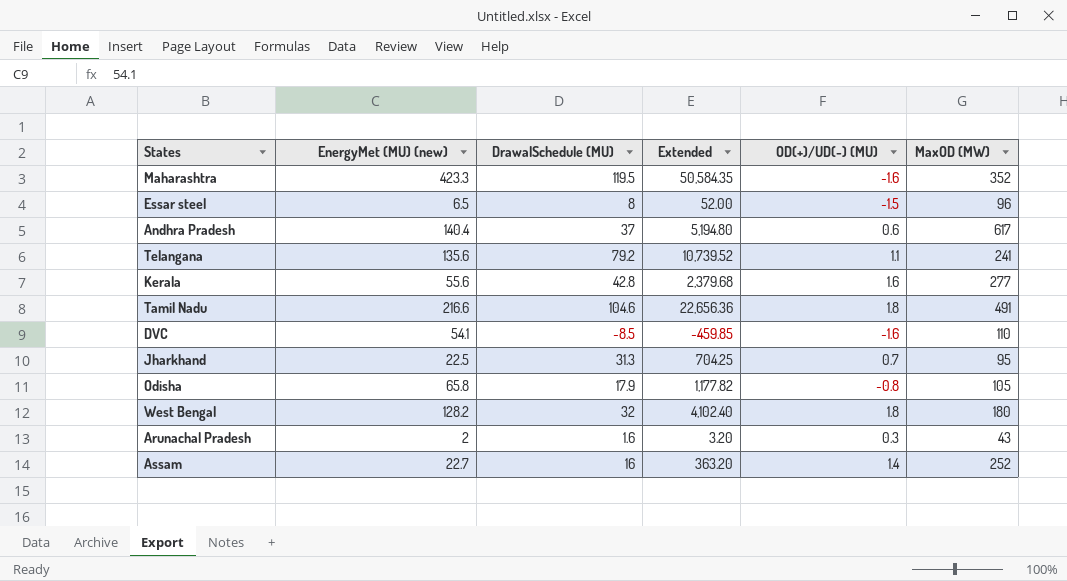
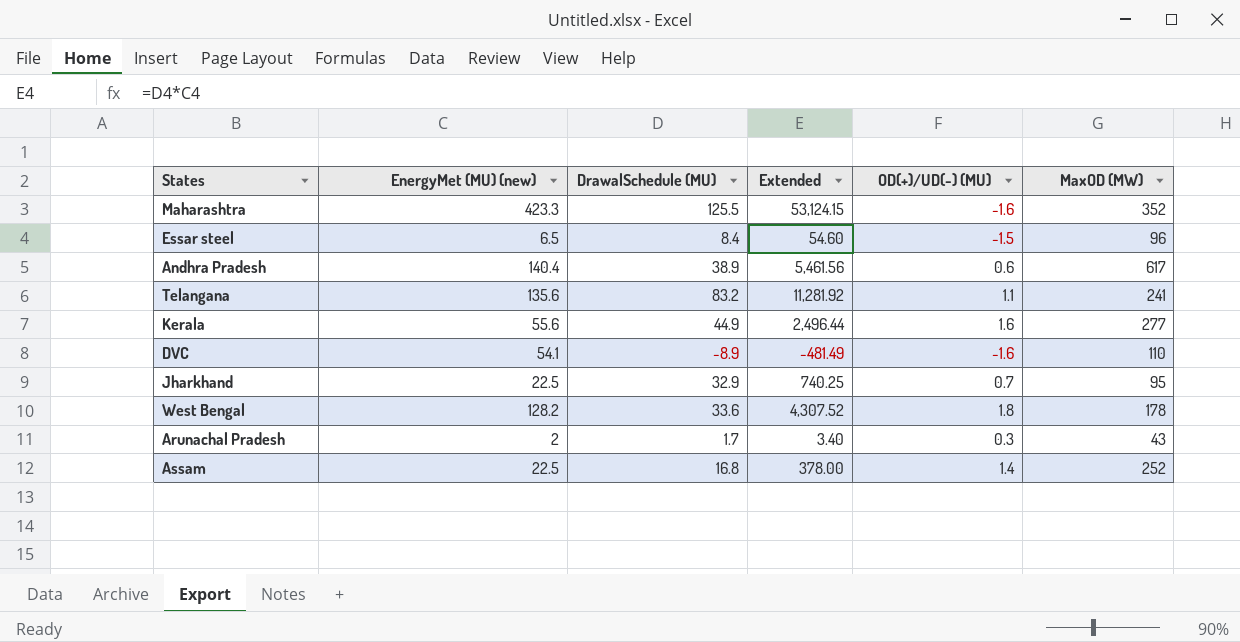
row Tamil Nadu: 216.6 | 104.6 | 22,656.36 | 1.8 | 491 -> none
row Odisha: 65.8 | 17.9 | 1,177.82 | -0.8 | 105 -> none
Maharashtra | DrawalSchedule (MU): 119.5 -> 125.5
Maharashtra | Extended: 50,584.35 -> 53,124.15
Essar steel | DrawalSchedule (MU): 8 -> 8.4
Essar steel | Extended: 52.00 -> 54.60
Andhra Pradesh | DrawalSchedule (MU): 37 -> 38.9
Andhra Pradesh | Extended: 5,194.80 -> 5,461.56
Telangana | DrawalSchedule (MU): 79.2 -> 83.2
Telangana | Extended: 10,739.52 -> 11,281.92
Kerala | DrawalSchedule (MU): 42.8 -> 44.9
Kerala | Extended: 2,379.68 -> 2,496.44
DVC | DrawalSchedule (MU): -8.5 -> -8.9
DVC | Extended: -459.85 -> -481.49
Jharkhand | DrawalSchedule (MU): 31.3 -> 32.9
Jharkhand | Extended: 704.25 -> 740.25
West Bengal | DrawalSchedule (MU): 32 -> 33.6
West Bengal | Extended: 4,102.40 -> 4,307.52
West Bengal | MaxOD (MW): 180 -> 178
Arunachal Pradesh | DrawalSchedule (MU): 1.6 -> 1.7
Arunachal Pradesh | Extended: 3.20 -> 3.40
Assam | EnergyMet (MU) (new): 22.7 -> 22.5
Assam | DrawalSchedule (MU): 16 -> 16.8
Assam | Extended: 363.20 -> 378.00

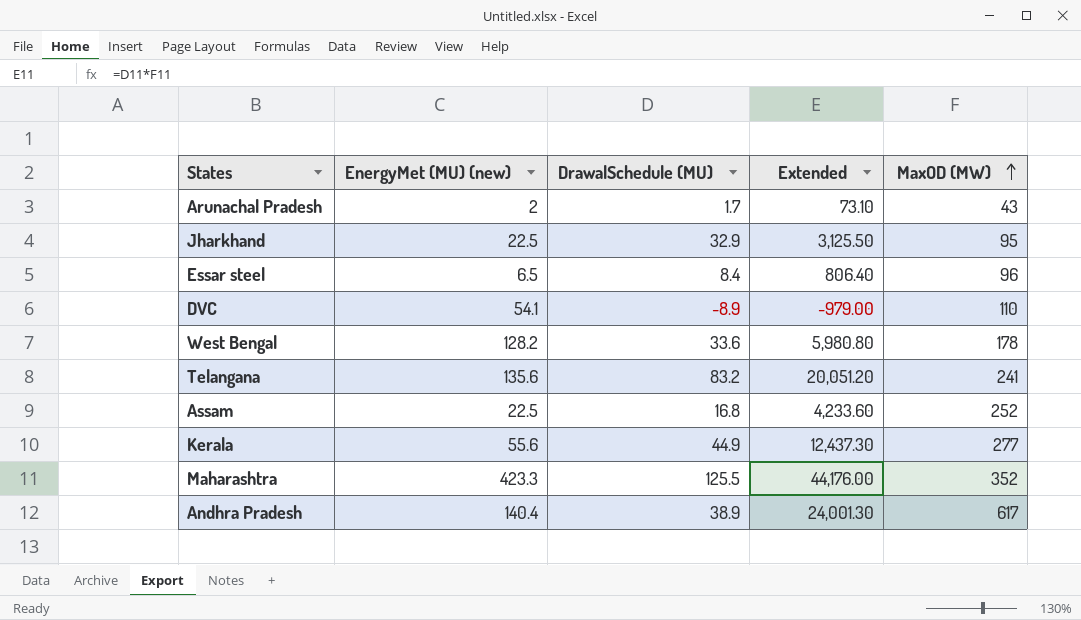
row order: none -> MaxOD (MW) ascending
column OD(+)/UD(-) (MU) | position: 5 -> none
column Extended | formula: [EnergyMet (MU) (new)] * [DrawalSchedule (MU)] -> [DrawalSchedule (MU)] * [MaxOD (MW)]

